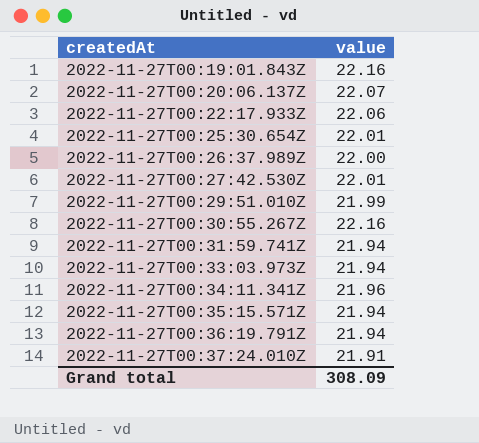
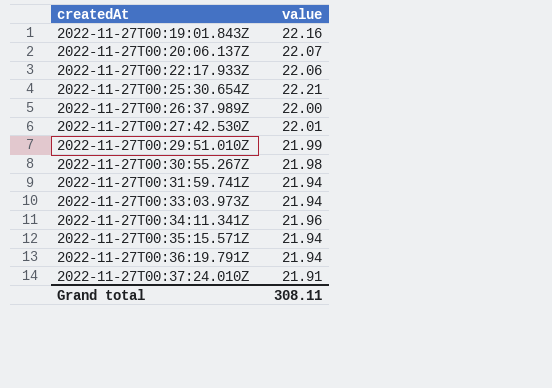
2022-11-27T00:25:30.654Z | value: 22.01 -> 22.21
2022-11-27T00:30:55.267Z | value: 22.16 -> 21.98
Grand total | value: 308.09 -> 308.11

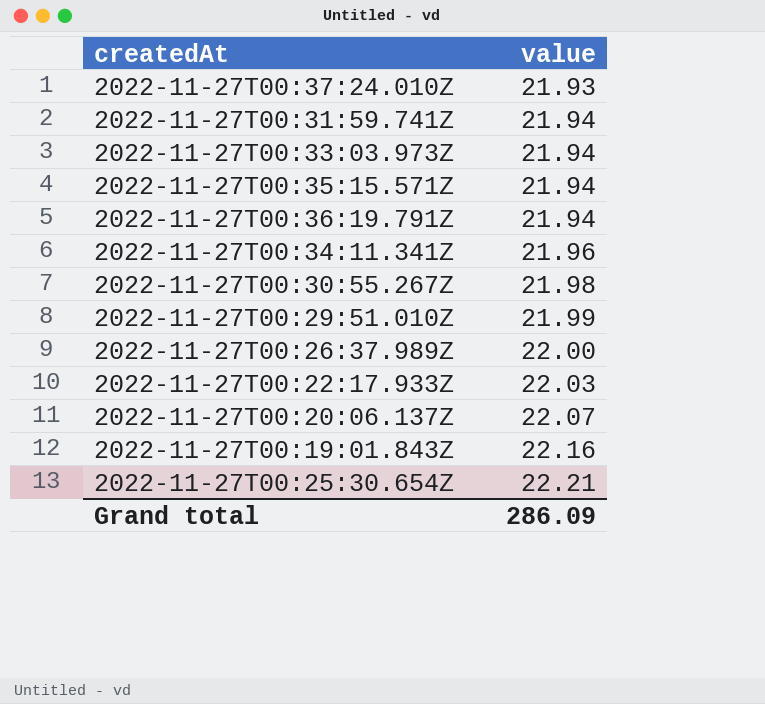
row order: createdAt ascending -> value ascending
row 2022-11-27T00:27:42.530Z: 22.01 -> none
2022-11-27T00:37:24.010Z | value: 21.91 -> 21.93
2022-11-27T00:22:17.933Z | value: 22.06 -> 22.03
Grand total | value: 308.11 -> 286.09

